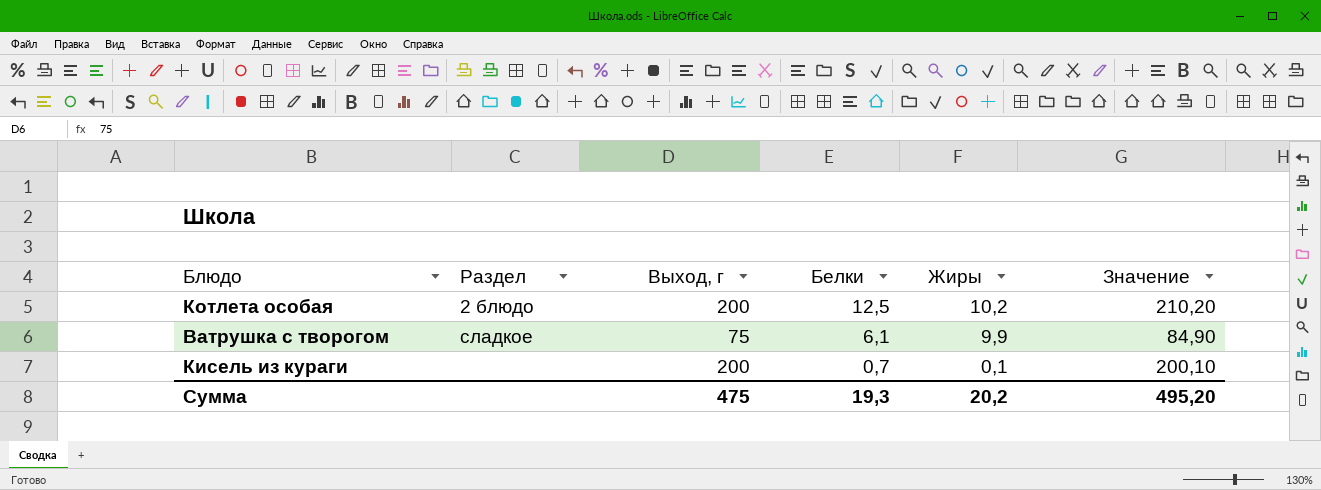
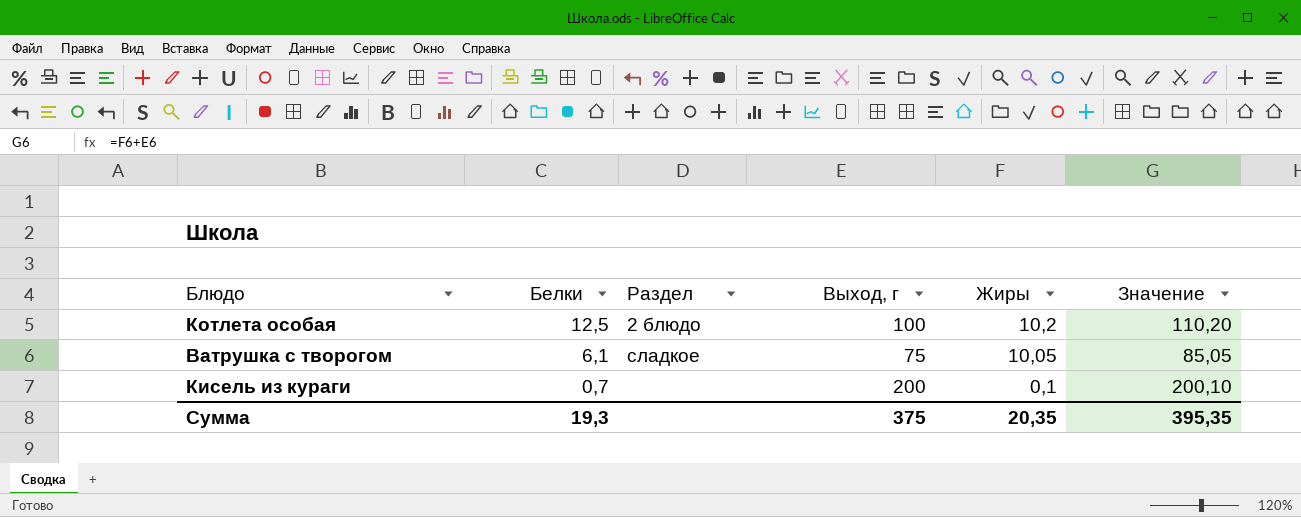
column Белки | position: 4 -> 2
Котлета особая | Выход, г: 200 -> 100
Котлета особая | Значение: 210,20 -> 110,20
Ватрушка с творогом | Жиры: 9,9 -> 10,05
Ватрушка с творогом | Значение: 84,90 -> 85,05
Сумма | Выход, г: 475 -> 375
Сумма | Жиры: 20,2 -> 20,35
Сумма | Значение: 495,20 -> 395,35

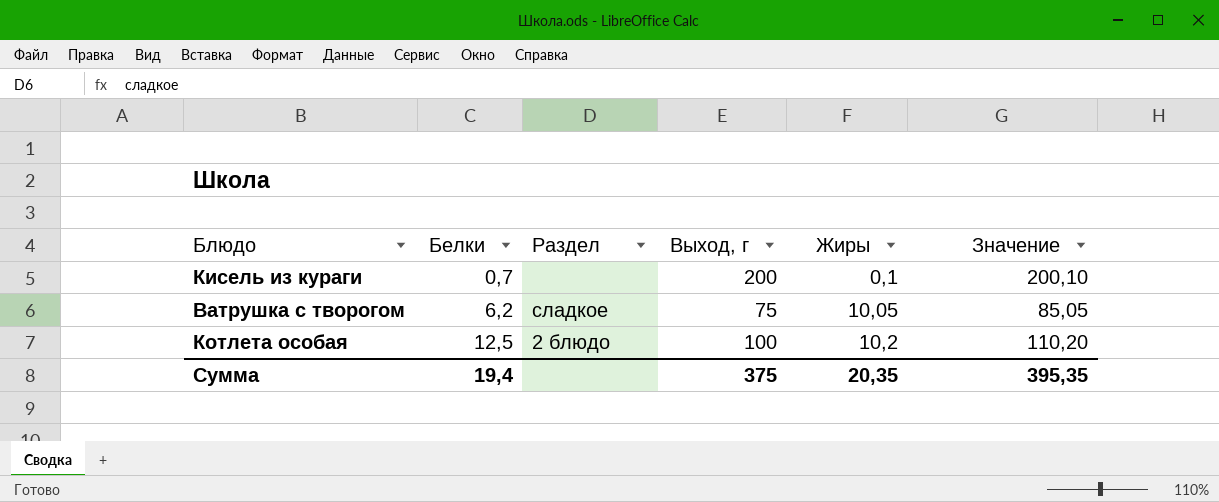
row order: Белки descending -> Белки ascending
Ватрушка с творогом | Белки: 6,1 -> 6,2
Сумма | Белки: 19,3 -> 19,4

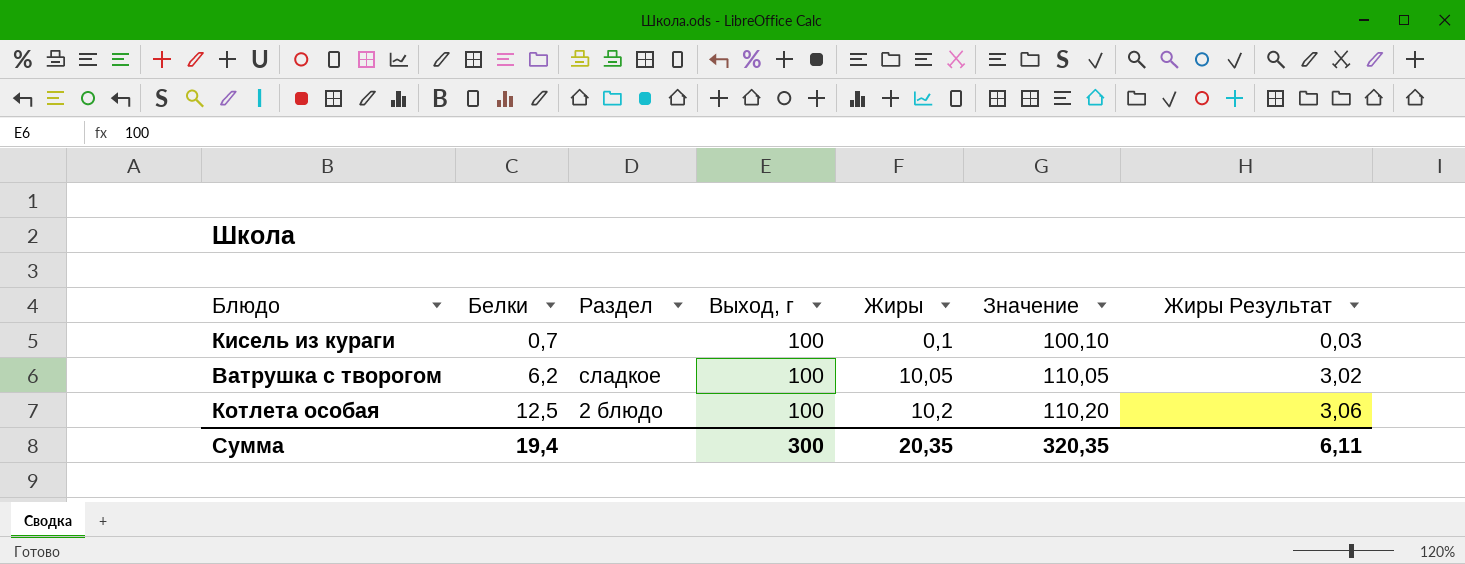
column Жиры Результат | formula: none -> [Жиры] * 0,3
Кисель из кураги | Выход, г: 200 -> 100
Кисель из кураги | Значение: 200,10 -> 100,10
Ватрушка с творогом | Выход, г: 75 -> 100
Ватрушка с творогом | Значение: 85,05 -> 110,05
Сумма | Выход, г: 375 -> 300
Сумма | Значение: 395,35 -> 320,35

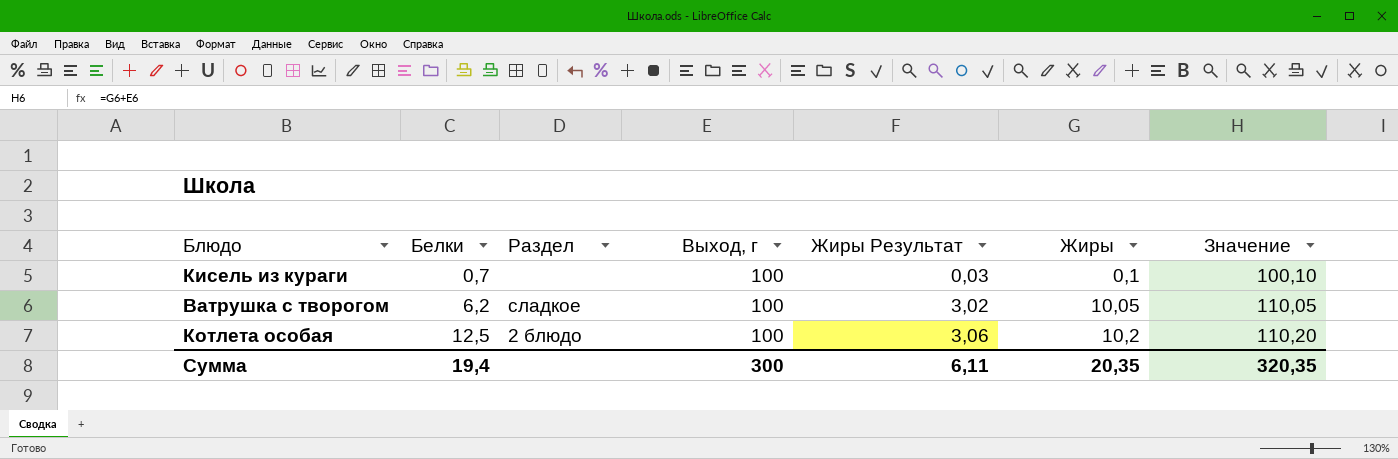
column Жиры Результат | position: 7 -> 5

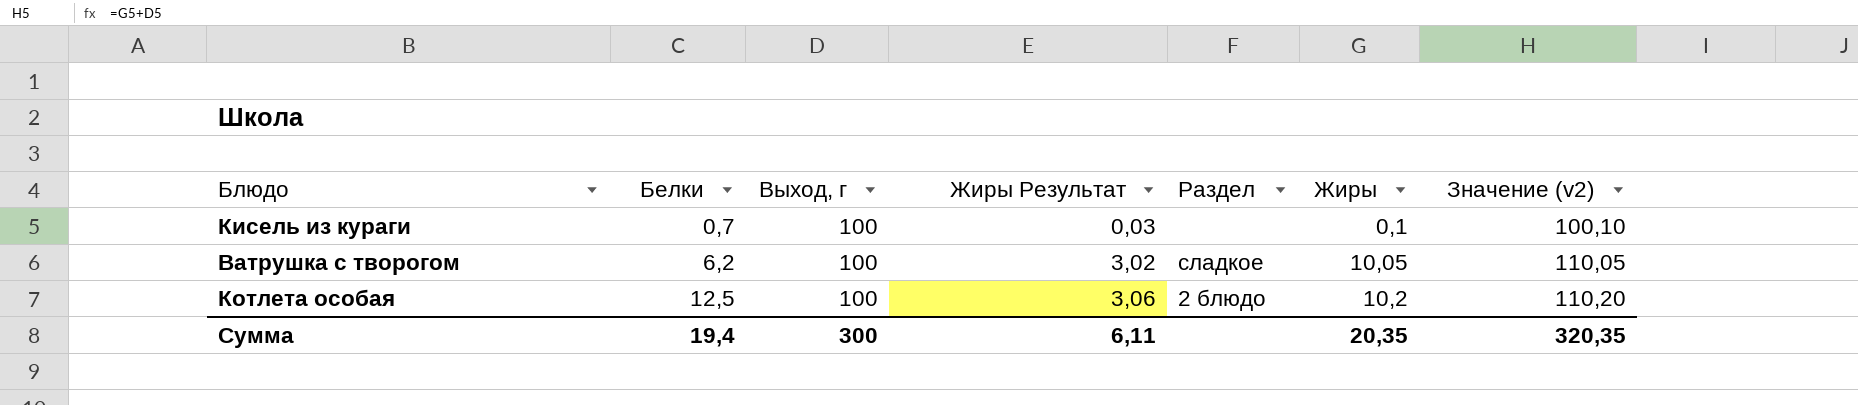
column Раздел | position: 3 -> 5
column name: Значение -> Значение (v2)

